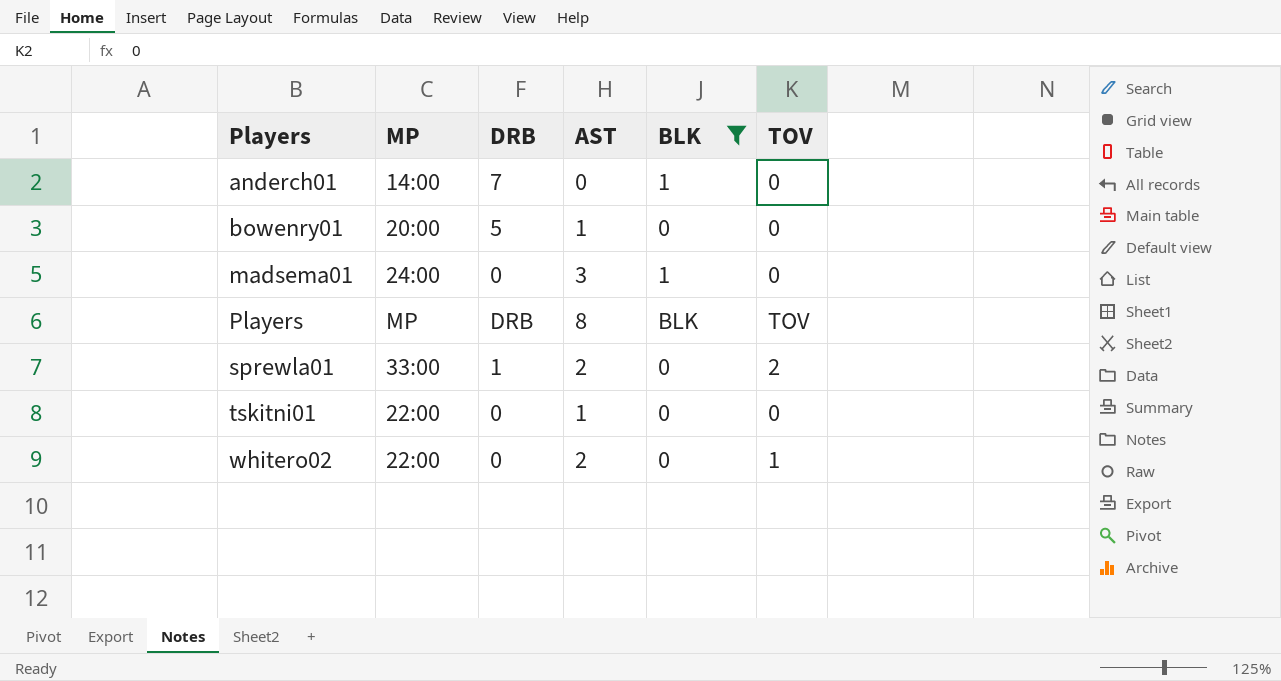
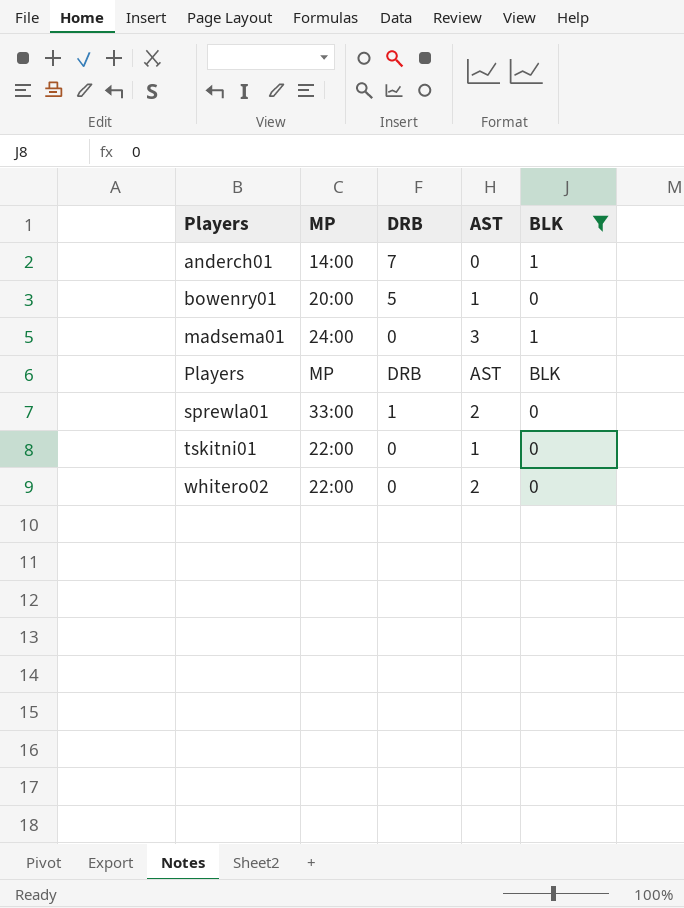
column TOV | position: 6 -> none
Players | AST: 8 -> AST

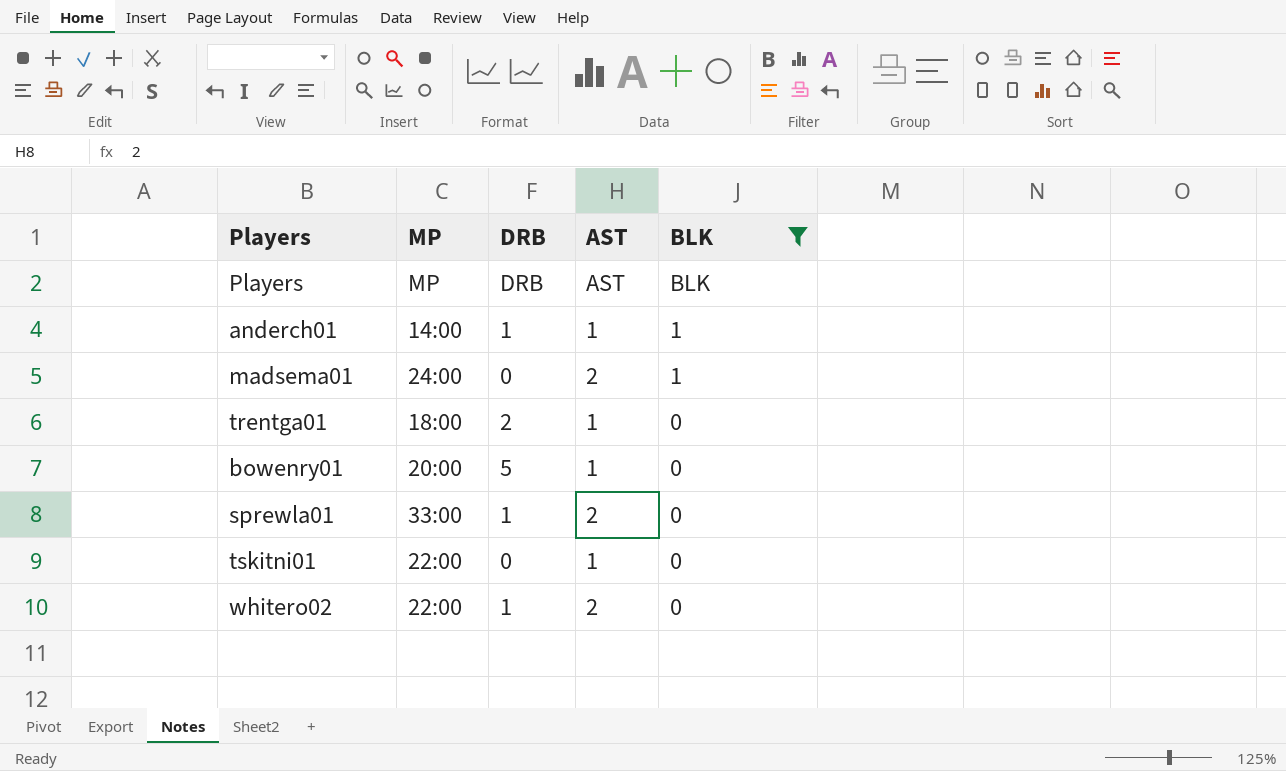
row order: Players ascending -> BLK descending
anderch01 | DRB: 7 -> 1
anderch01 | AST: 0 -> 1
madsema01 | AST: 3 -> 2
row trentga01: none -> 18:00 | 2 | 1 | 0
whitero02 | DRB: 0 -> 1

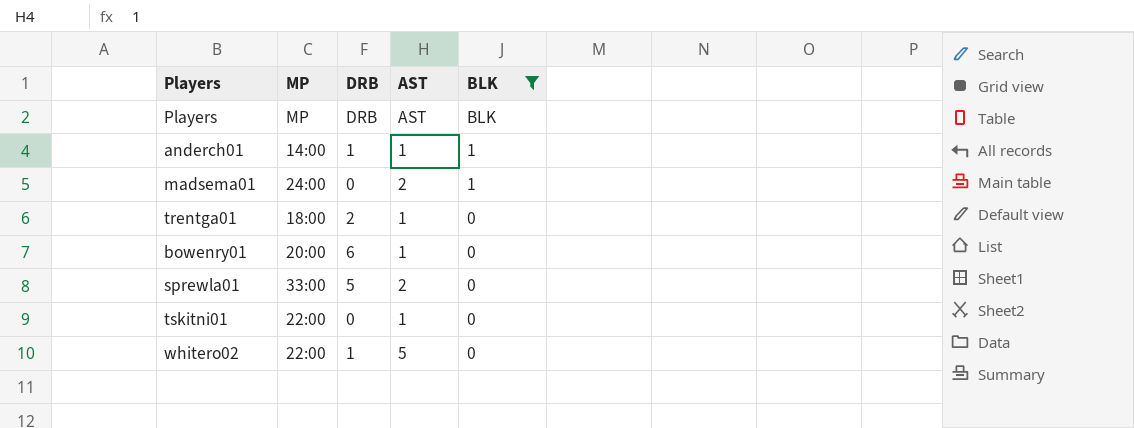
bowenry01 | DRB: 5 -> 6
sprewla01 | DRB: 1 -> 5
whitero02 | AST: 2 -> 5

